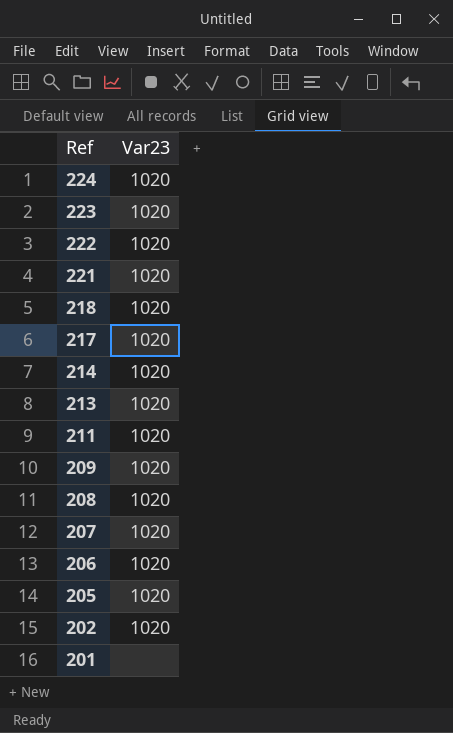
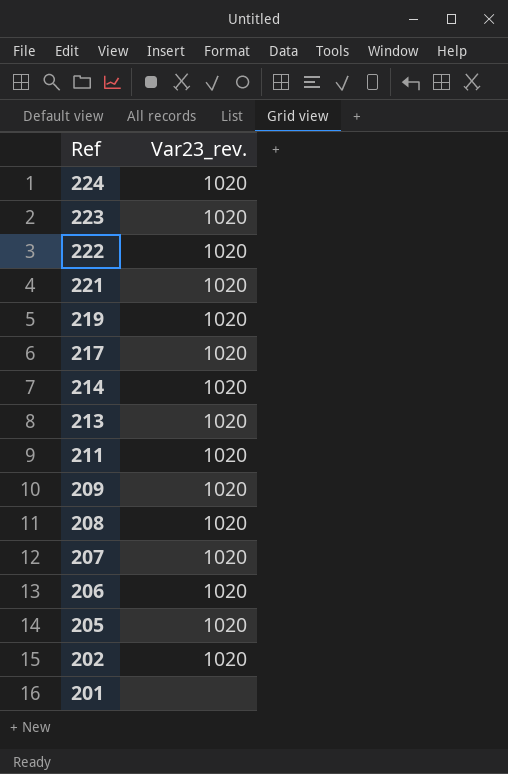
column name: Var23 -> Var23_rev.
row 218: 1020 -> none
row 219: none -> 1020

